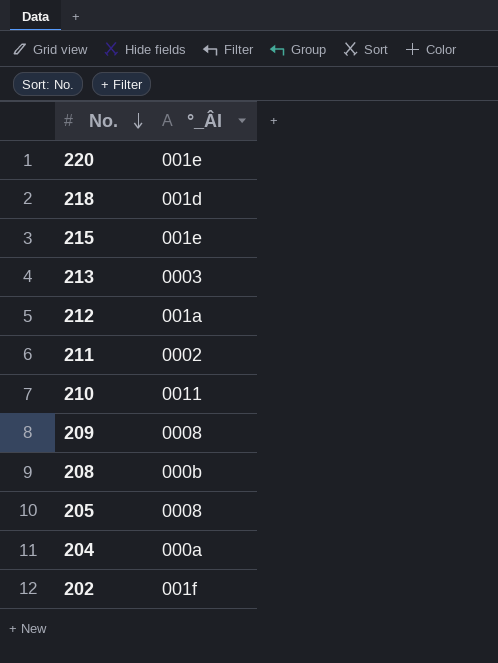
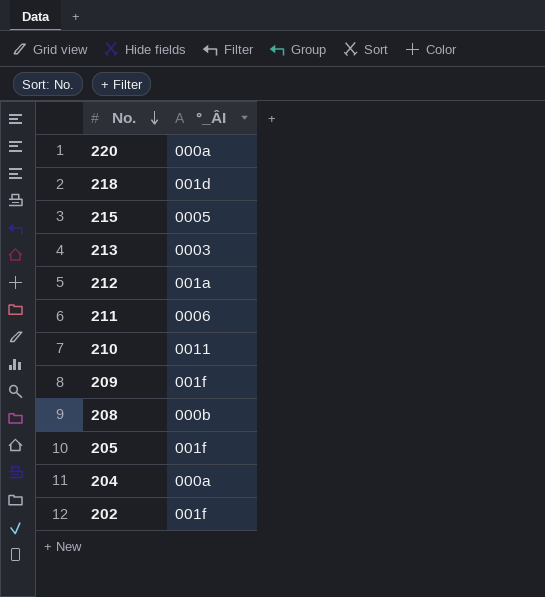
220 | °_ÂI: 001e -> 000a
215 | °_ÂI: 001e -> 0005
211 | °_ÂI: 0002 -> 0006
209 | °_ÂI: 0008 -> 001f
205 | °_ÂI: 0008 -> 001f

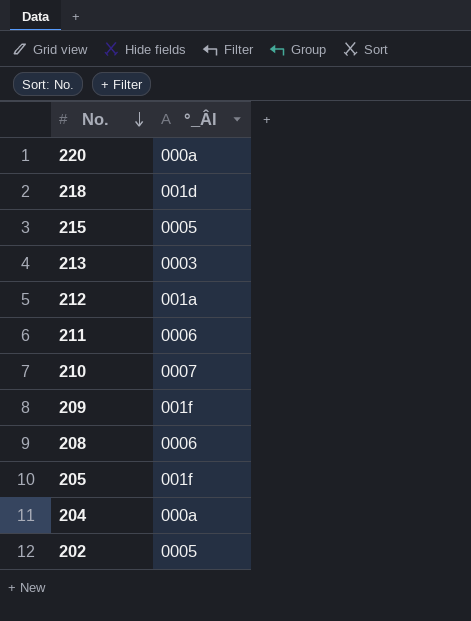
210 | °_ÂI: 0011 -> 0007
208 | °_ÂI: 000b -> 0006
202 | °_ÂI: 001f -> 0005

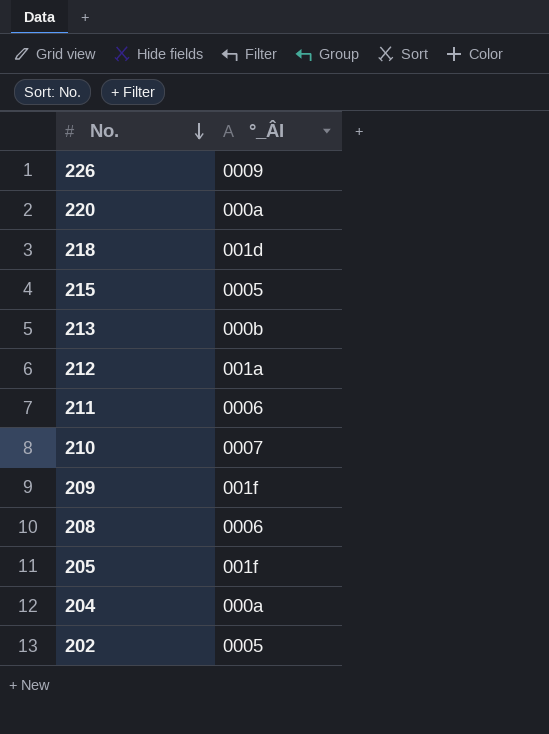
row 226: none -> 0009
213 | °_ÂI: 0003 -> 000b

